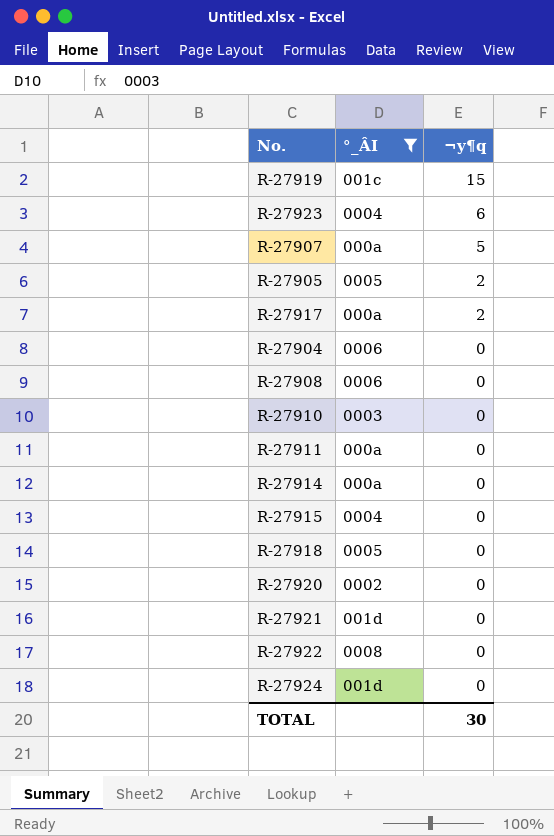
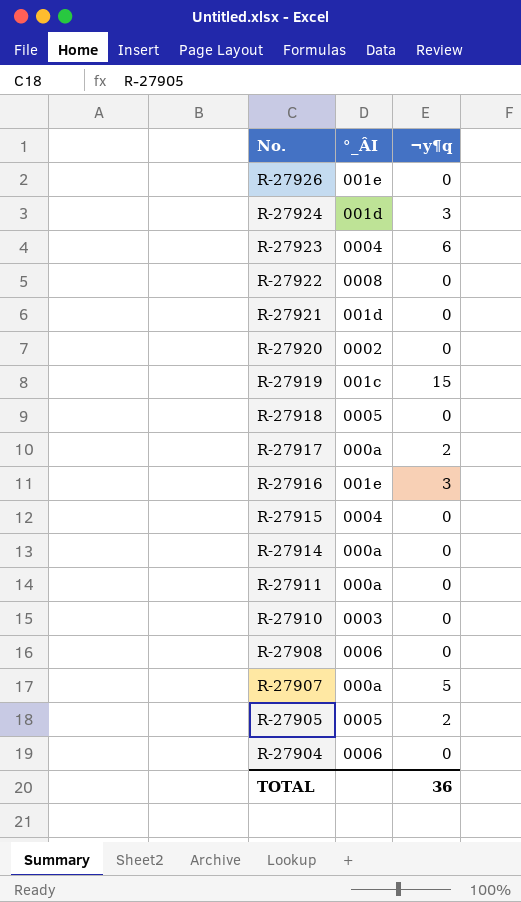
filter: °_ÂI != 001e -> none
row order: ¬y¶q descending -> No. descending
R-27924 | ¬y¶q: 0 -> 3
TOTAL | ¬y¶q: 30 -> 36

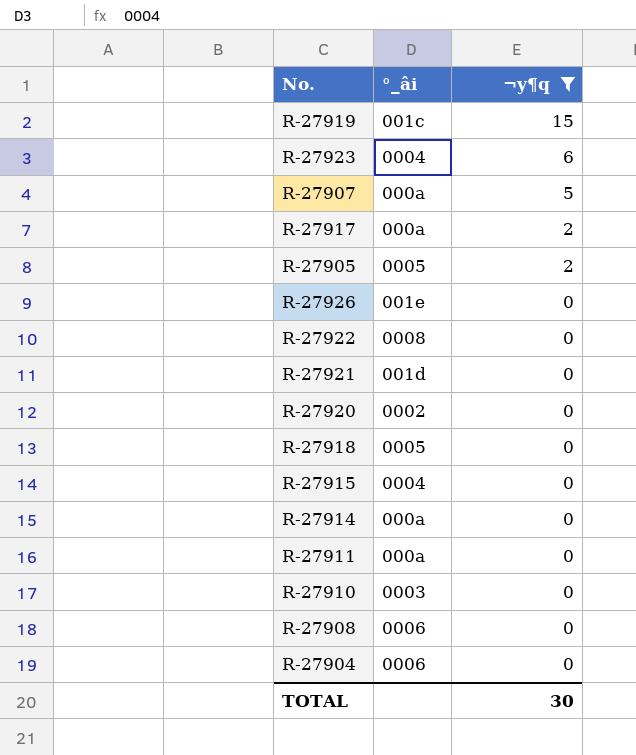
filter: none -> ¬y¶q != 3
row order: No. descending -> ¬y¶q descending
column name: °_ÂI -> °_âi
TOTAL | ¬y¶q: 36 -> 30

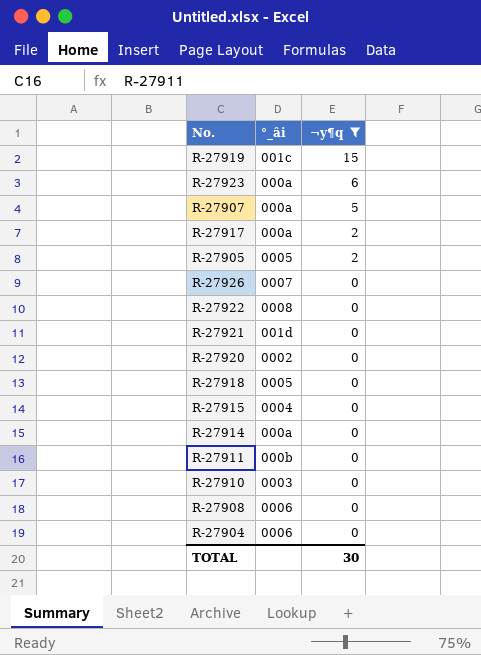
R-27923 | °_âi: 0004 -> 000a
R-27926 | °_âi: 001e -> 0007
R-27911 | °_âi: 000a -> 000b

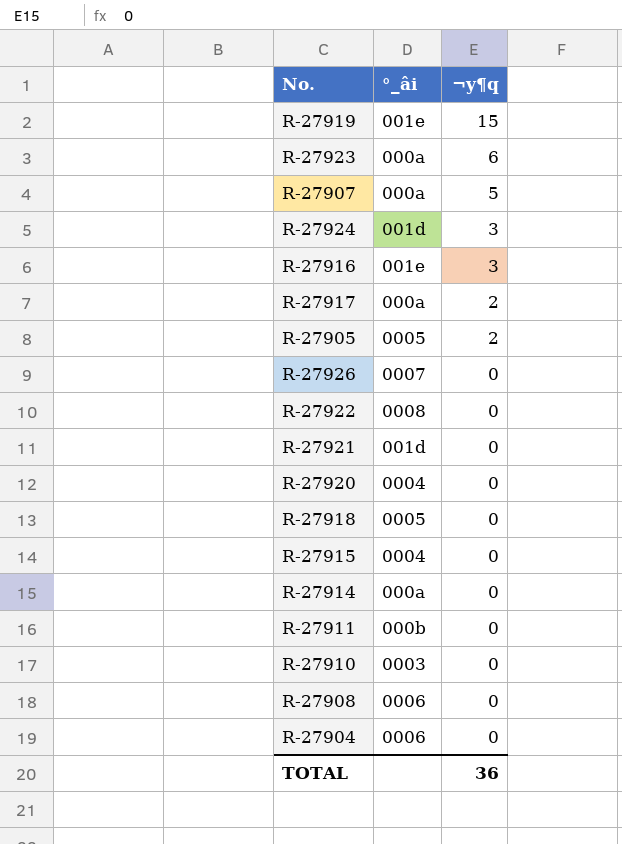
filter: ¬y¶q != 3 -> none
R-27919 | °_âi: 001c -> 001e
R-27920 | °_âi: 0002 -> 0004
TOTAL | ¬y¶q: 30 -> 36

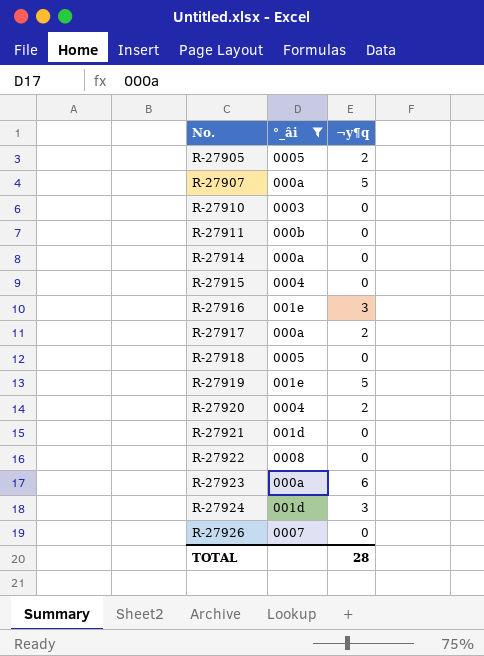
filter: none -> °_âi != 0006
row order: ¬y¶q descending -> No. ascending
R-27919 | ¬y¶q: 15 -> 5
R-27920 | ¬y¶q: 0 -> 2
TOTAL | ¬y¶q: 36 -> 28

